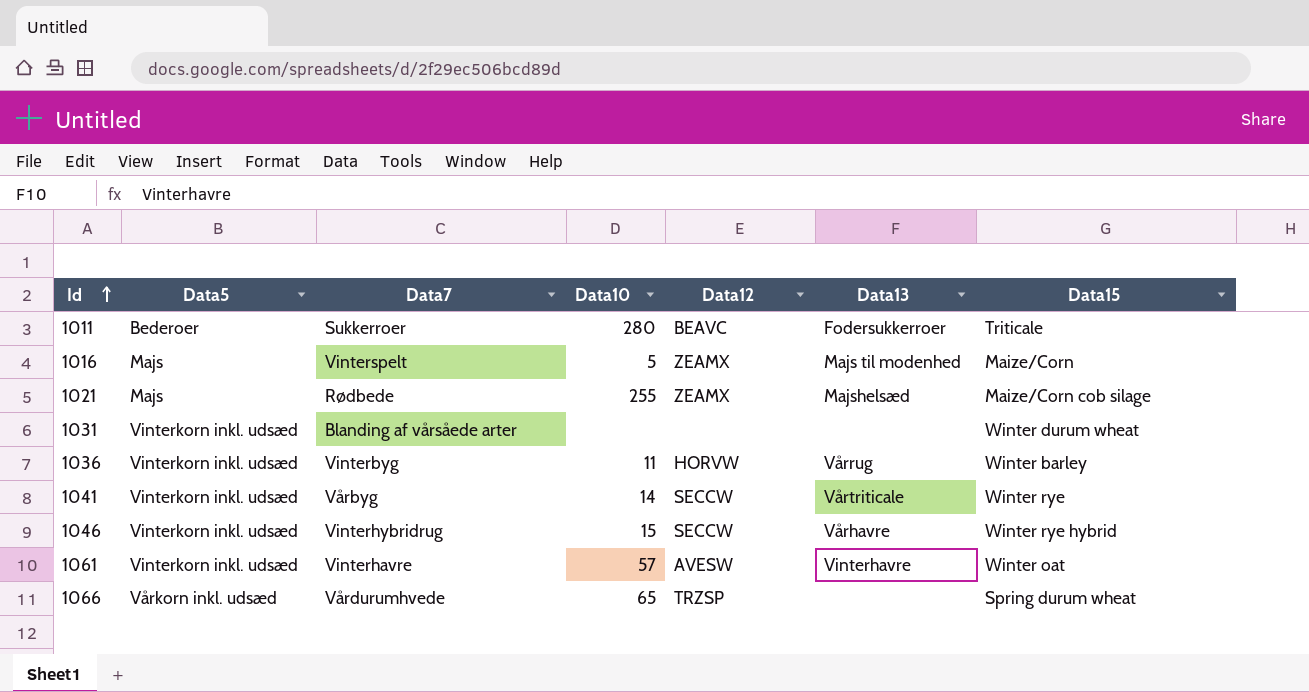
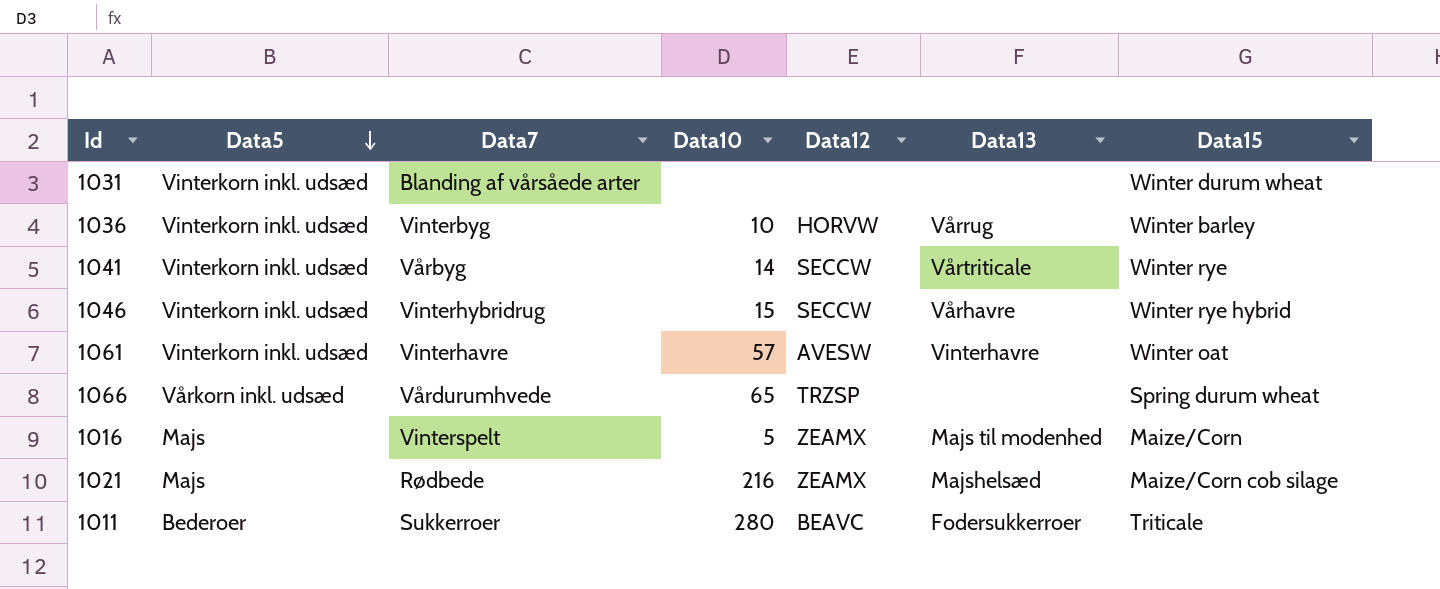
row order: Id ascending -> Data5 descending
1036 | Data10: 11 -> 10
1021 | Data10: 255 -> 216

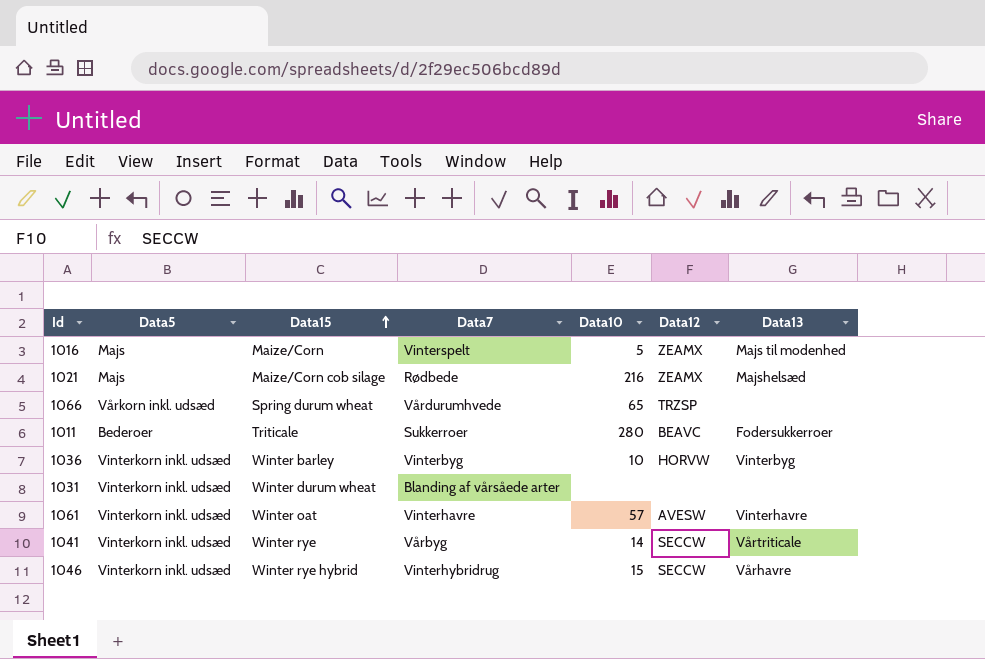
row order: Data5 descending -> Data15 ascending
column Data15 | position: 7 -> 3
1036 | Data13: Vårrug -> Vinterbyg

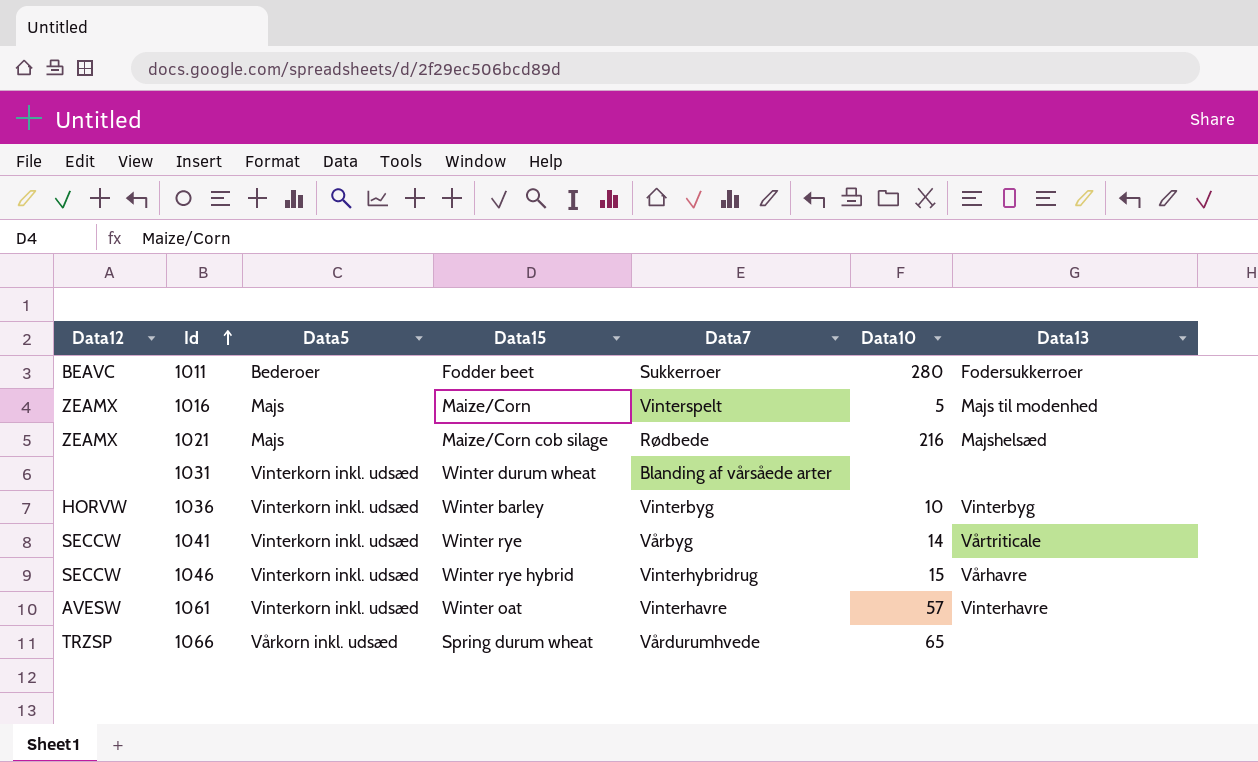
row order: Data15 ascending -> Id ascending
column Data12 | position: 6 -> 1
1011 | Data15: Triticale -> Fodder beet

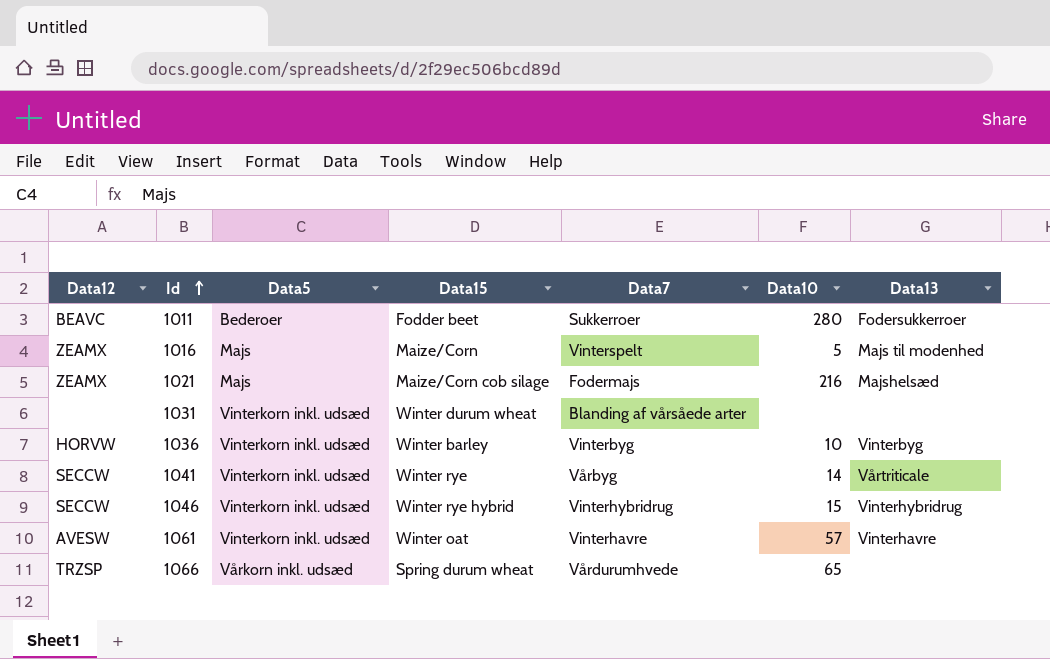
1021 | Data7: Rødbede -> Fodermajs
1046 | Data13: Vårhavre -> Vinterhybridrug

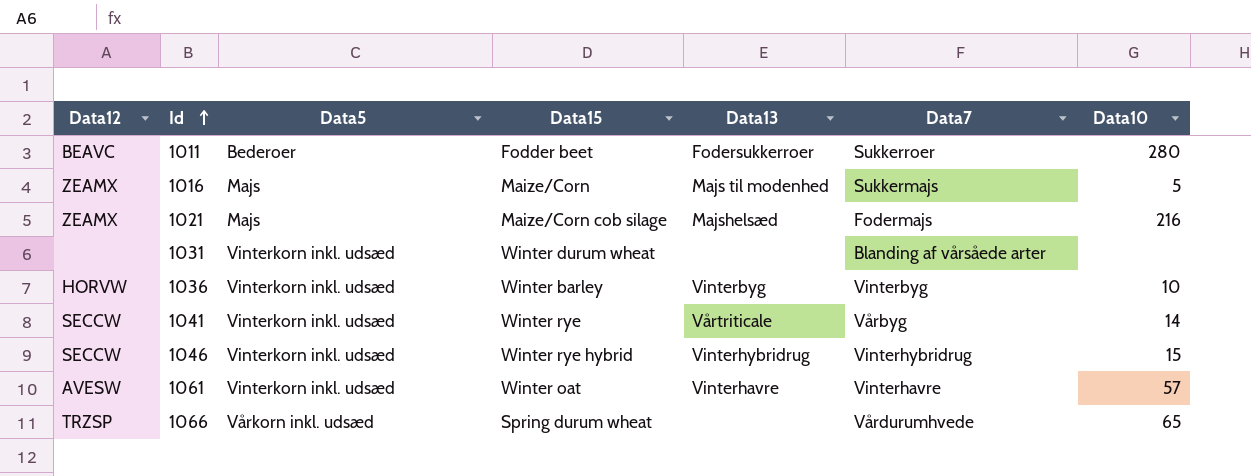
column Data13 | position: 7 -> 5
1016 | Data7: Vinterspelt -> Sukkermajs

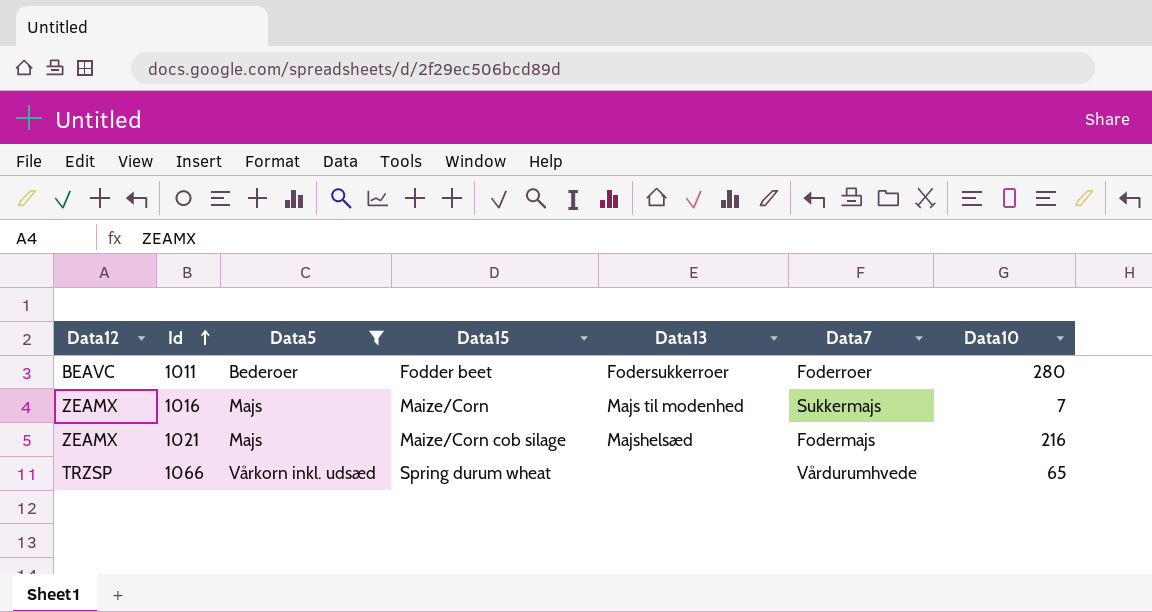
filter: none -> Data5 != Vinterkorn inkl. udsæd
1011 | Data7: Sukkerroer -> Foderroer
1016 | Data10: 5 -> 7

